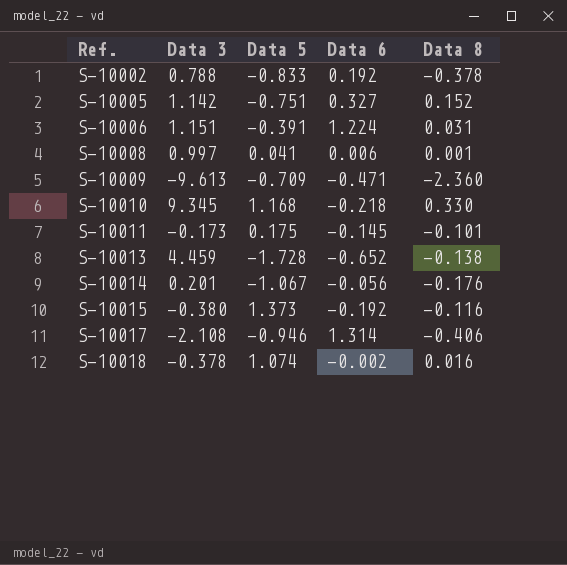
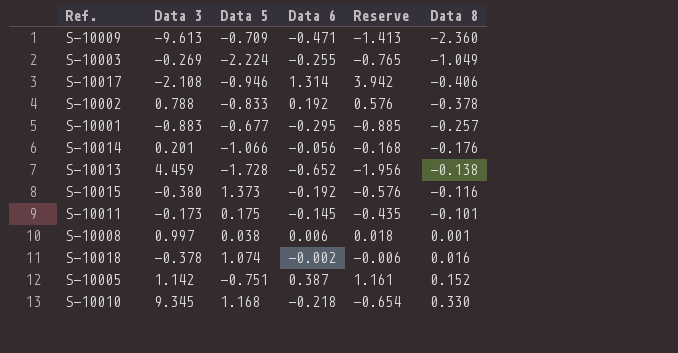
row order: Ref. ascending -> Data 8 ascending
column Reserve | formula: none -> [Data 6] * 3
row S-10006: 1.151 | -0.391 | 1.224 | 0.031 -> none
row S-10003: none -> -0.269 | -2.224 | -0.255 | -0.765 | -1.049
row S-10001: none -> -0.883 | -0.677 | -0.295 | -0.885 | -0.257
S-10014 | Data 5: -1.067 -> -1.066
S-10008 | Data 5: 0.041 -> 0.038
S-10005 | Data 6: 0.327 -> 0.387

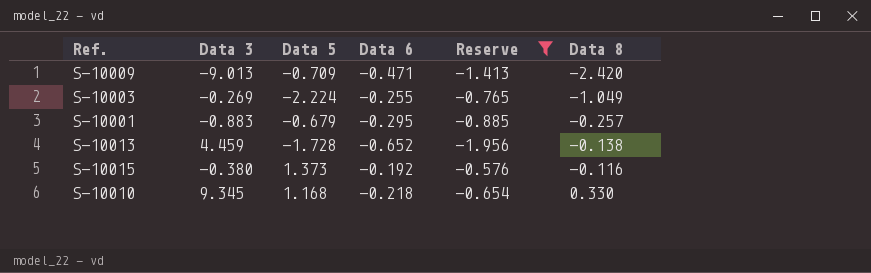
filter: none -> Reserve <= -0.576
S-10009 | Data 3: -9.613 -> -9.013
S-10009 | Data 8: -2.360 -> -2.420
S-10001 | Data 5: -0.677 -> -0.679

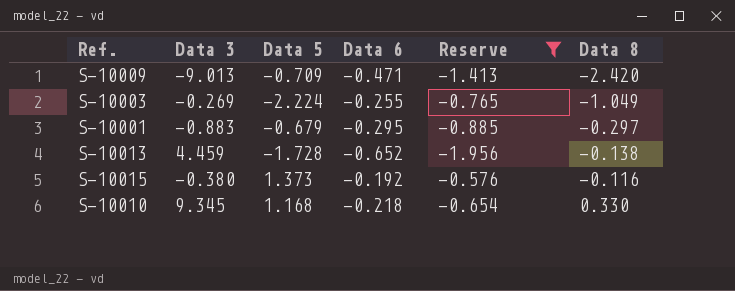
S-10001 | Data 8: -0.257 -> -0.297

